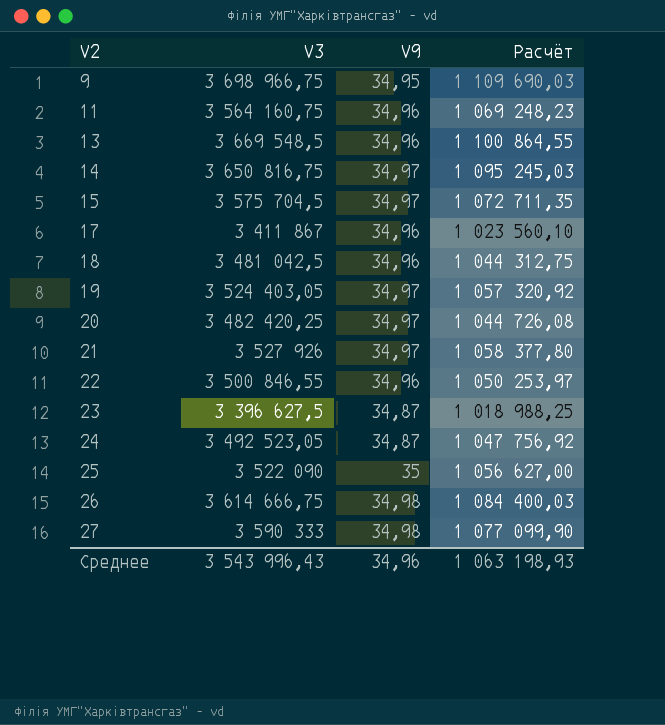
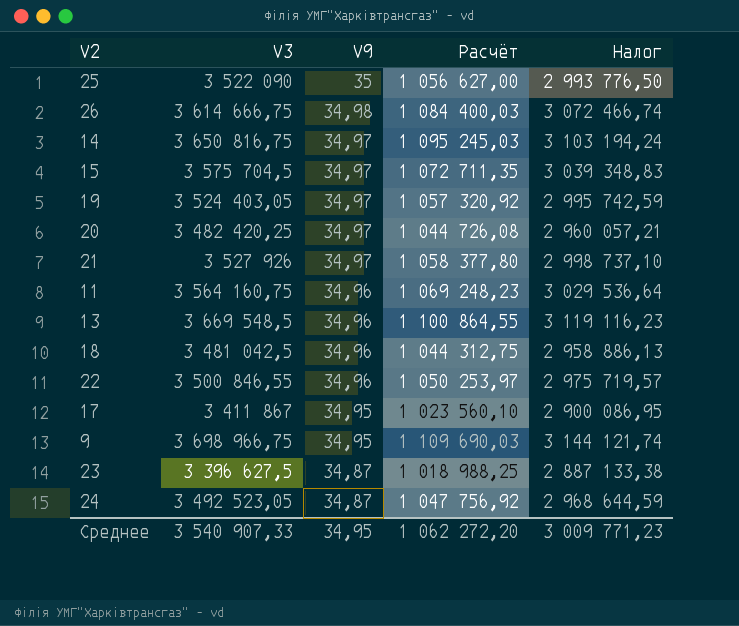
row order: V2 ascending -> V9 descending
column Налог | formula: none -> [V3] * 0,85
row 27: 3 590 333 | 34,98 | 1 077 099,90 -> none
17 | V9: 34,96 -> 34,95
Среднее | V3: 3 543 996,43 -> 3 540 907,33
Среднее | V9: 34,96 -> 34,95
Среднее | Расчёт: 1 063 198,93 -> 1 062 272,20

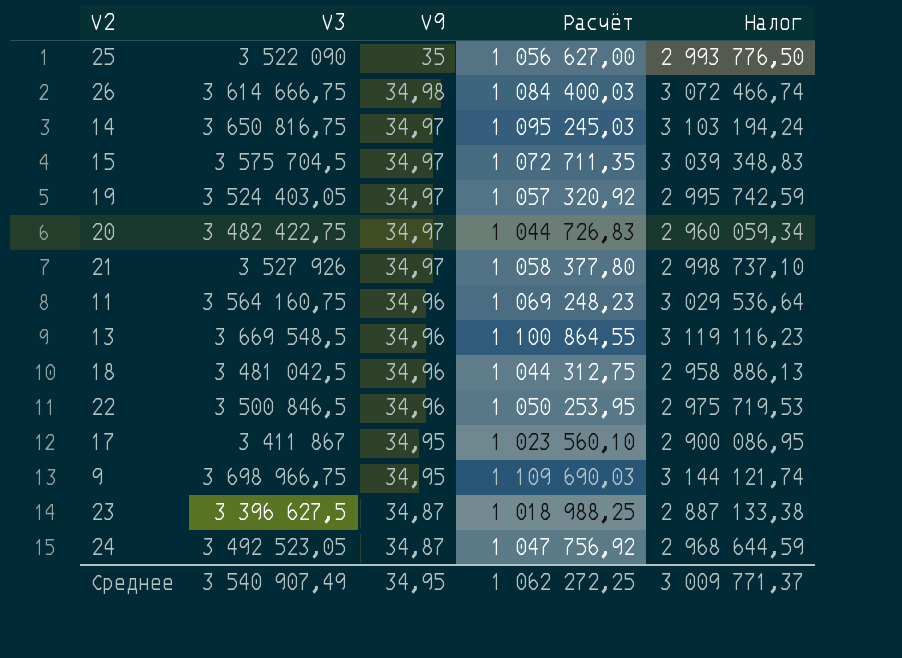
20 | V3: 3 482 420,25 -> 3 482 422,75
20 | Расчёт: 1 044 726,08 -> 1 044 726,83
20 | Налог: 2 960 057,21 -> 2 960 059,34
22 | V3: 3 500 846,55 -> 3 500 846,5
22 | Расчёт: 1 050 253,97 -> 1 050 253,95
22 | Налог: 2 975 719,57 -> 2 975 719,53
Среднее | V3: 3 540 907,33 -> 3 540 907,49
Среднее | Расчёт: 1 062 272,20 -> 1 062 272,25
Среднее | Налог: 3 009 771,23 -> 3 009 771,37

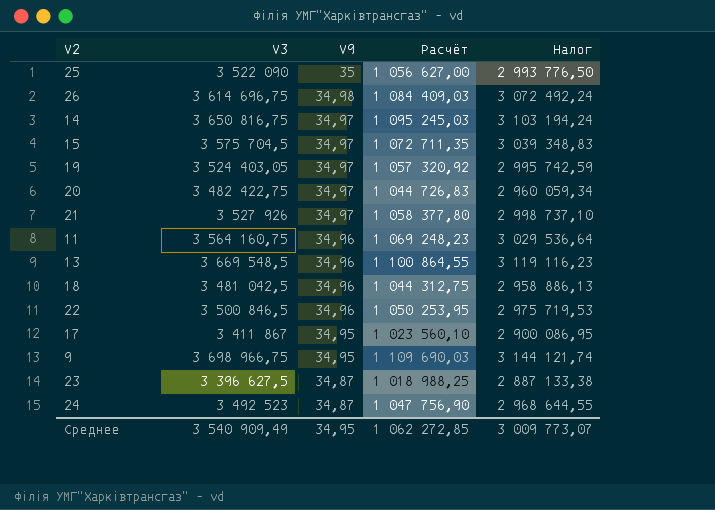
26 | V3: 3 614 666,75 -> 3 614 696,75
26 | Расчёт: 1 084 400,03 -> 1 084 409,03
26 | Налог: 3 072 466,74 -> 3 072 492,24
24 | V3: 3 492 523,05 -> 3 492 523
24 | Расчёт: 1 047 756,92 -> 1 047 756,90
24 | Налог: 2 968 644,59 -> 2 968 644,55
Среднее | V3: 3 540 907,49 -> 3 540 909,49
Среднее | Расчёт: 1 062 272,25 -> 1 062 272,85
Среднее | Налог: 3 009 771,37 -> 3 009 773,07

